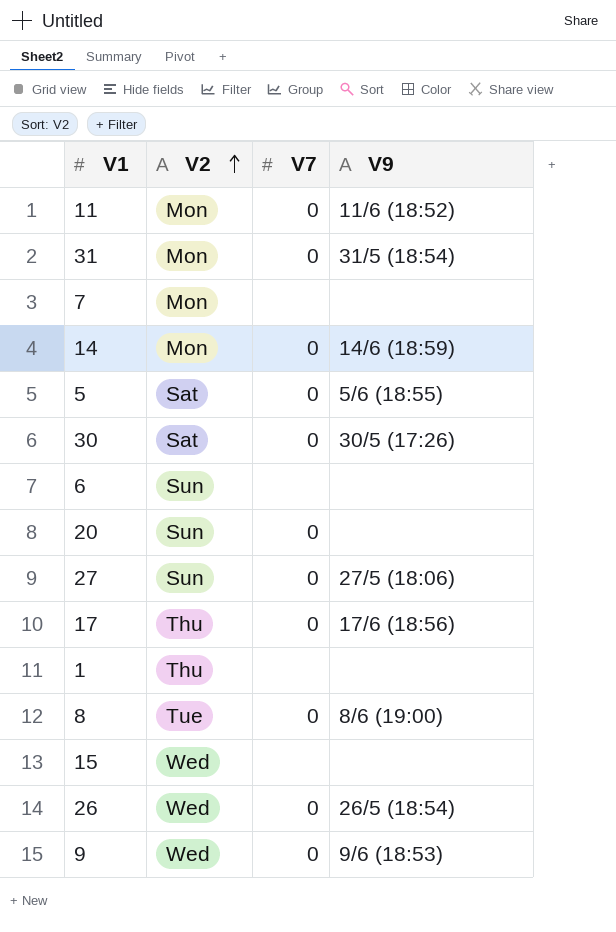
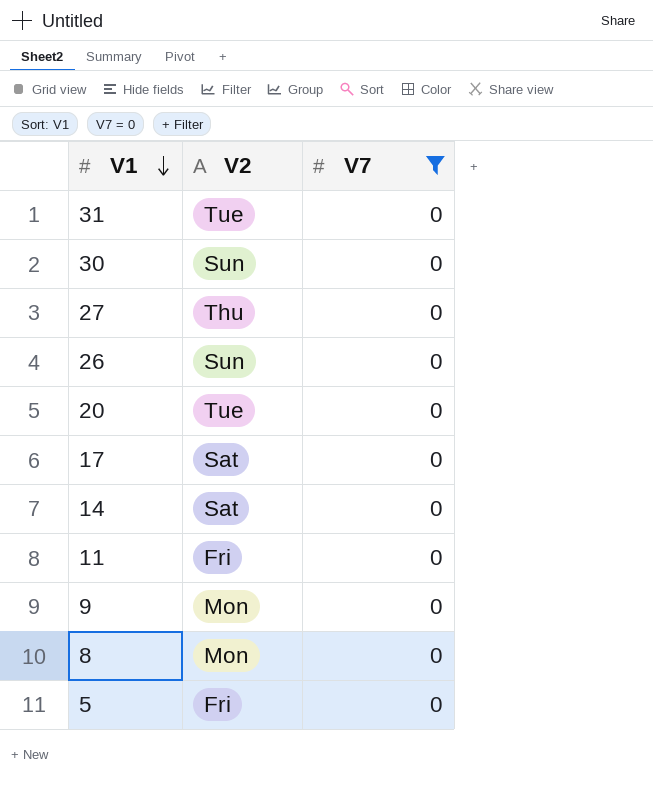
filter: none -> V7 = 0
row order: V2 ascending -> V1 descending
column V9 | position: 4 -> none
31 | V2: Mon -> Tue
30 | V2: Sat -> Sun
27 | V2: Sun -> Thu
26 | V2: Wed -> Sun
20 | V2: Sun -> Tue
17 | V2: Thu -> Sat
14 | V2: Mon -> Sat
11 | V2: Mon -> Fri
9 | V2: Wed -> Mon
8 | V2: Tue -> Mon
5 | V2: Sat -> Fri

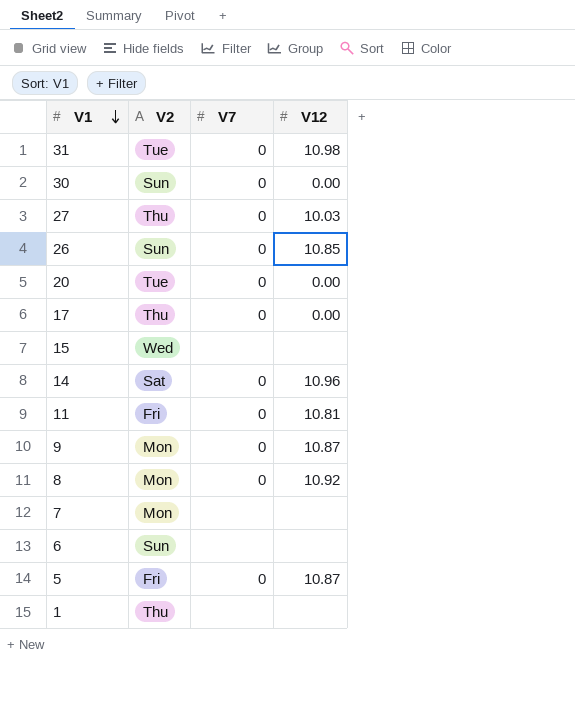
filter: V7 = 0 -> none
column V12 | position: none -> 4
17 | V2: Sat -> Thu

